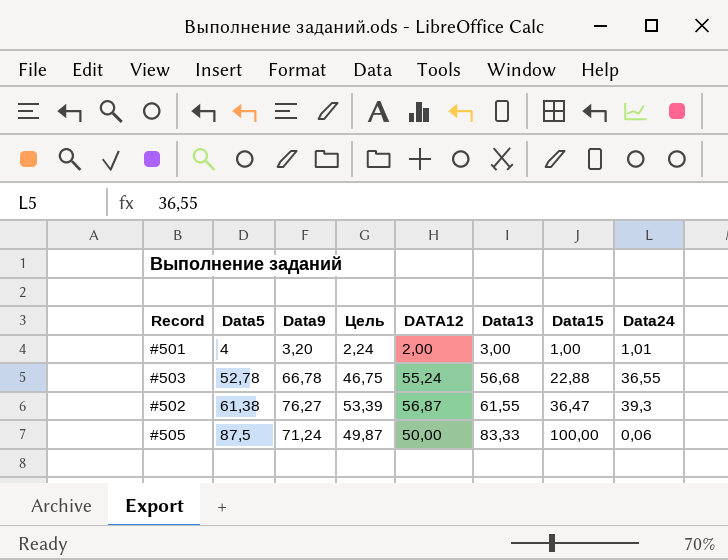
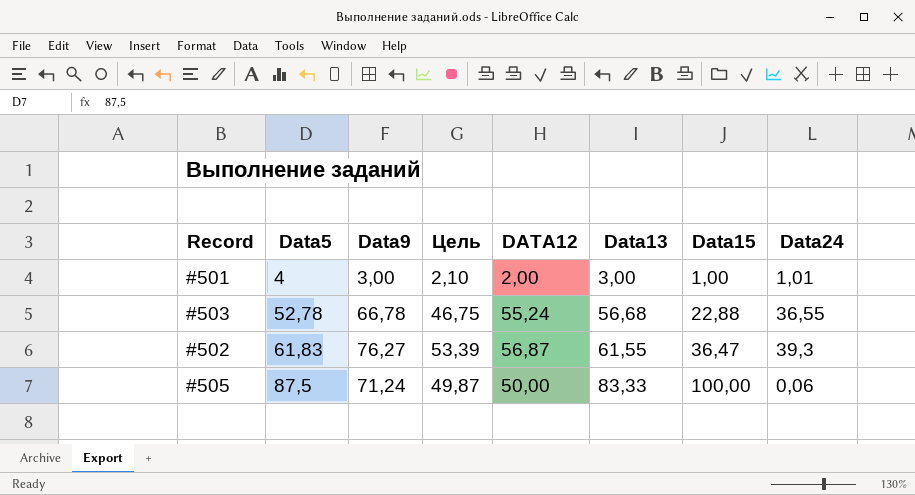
#501 | Data9: 3,20 -> 3,00
#501 | Цель: 2,24 -> 2,10
#502 | Data5: 61,38 -> 61,83

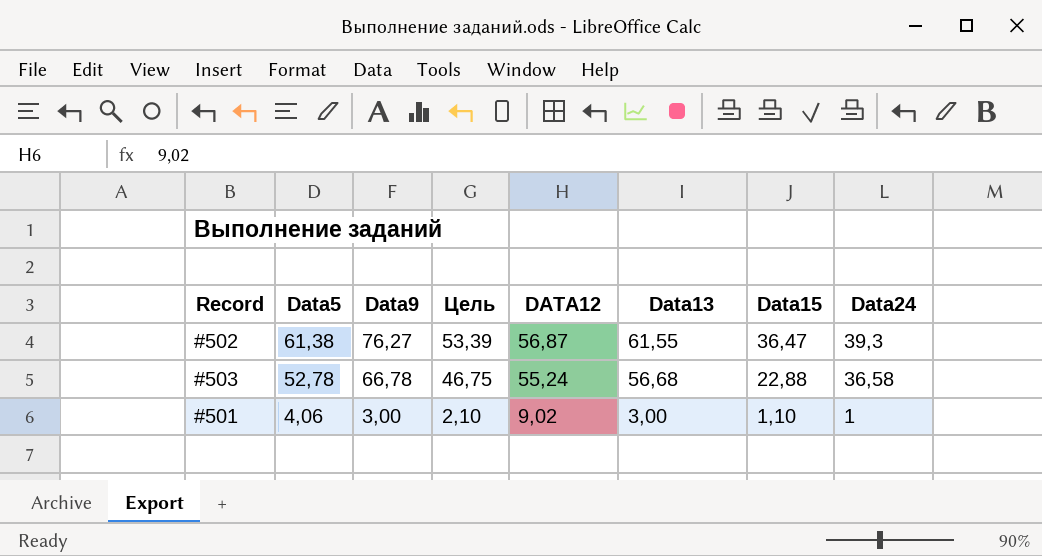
row order: Data5 ascending -> Data5 descending
row #505: 87,5 | 71,24 | 49,87 | 50,00 | 83,33 | 100,00 | 0,06 -> none
#502 | Data5: 61,83 -> 61,38
#503 | Data24: 36,55 -> 36,58
#501 | Data5: 4 -> 4,06
#501 | DATA12: 2,00 -> 9,02
#501 | Data15: 1,00 -> 1,10
#501 | Data24: 1,01 -> 1

